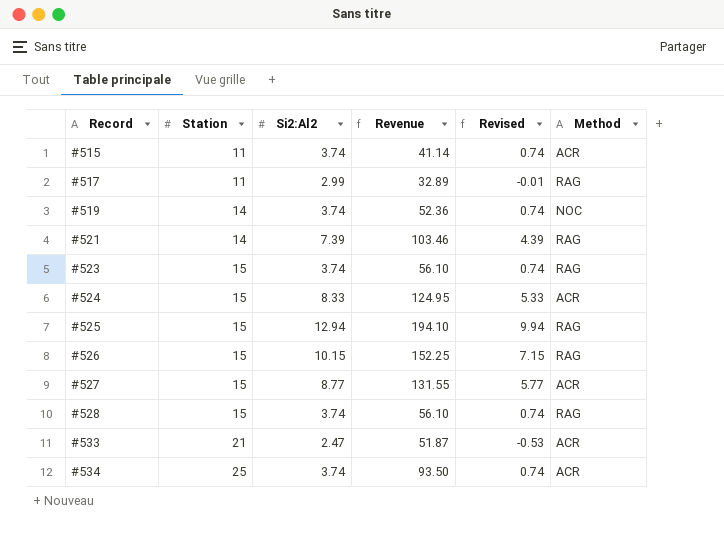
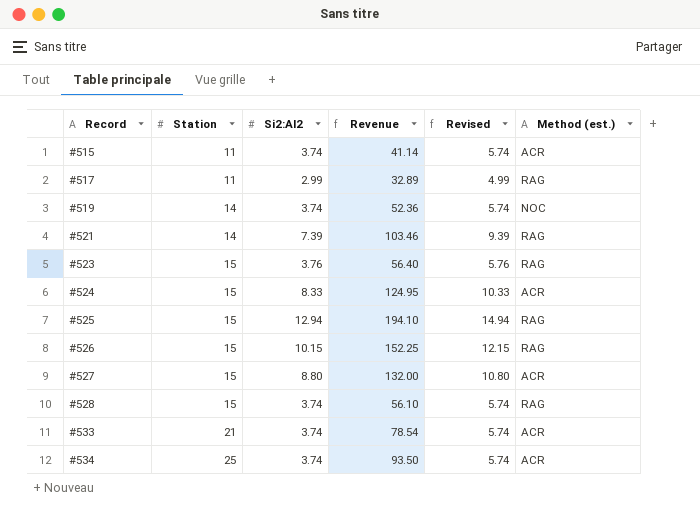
column Revised | formula: [Si2:Al2] - 3 -> [Si2:Al2] + 2
column name: Method -> Method (est.)
#523 | Si2:Al2: 3.74 -> 3.76
#523 | Revenue: 56.10 -> 56.40
#527 | Si2:Al2: 8.77 -> 8.80
#527 | Revenue: 131.55 -> 132.00
#533 | Si2:Al2: 2.47 -> 3.74
#533 | Revenue: 51.87 -> 78.54

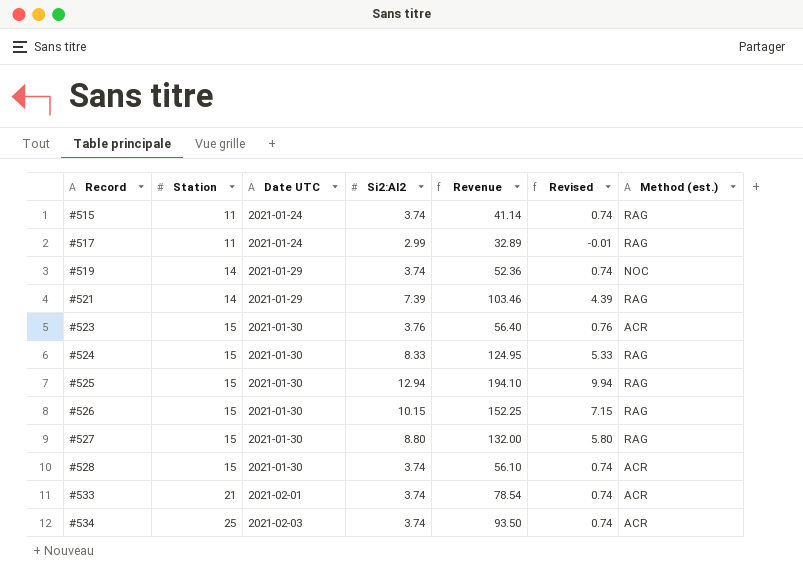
column Date UTC | position: none -> 3
column Revised | formula: [Si2:Al2] + 2 -> [Si2:Al2] - 3
#515 | Method (est.): ACR -> RAG
#523 | Method (est.): RAG -> ACR
#524 | Method (est.): ACR -> RAG
#527 | Method (est.): ACR -> RAG
#528 | Method (est.): RAG -> ACR

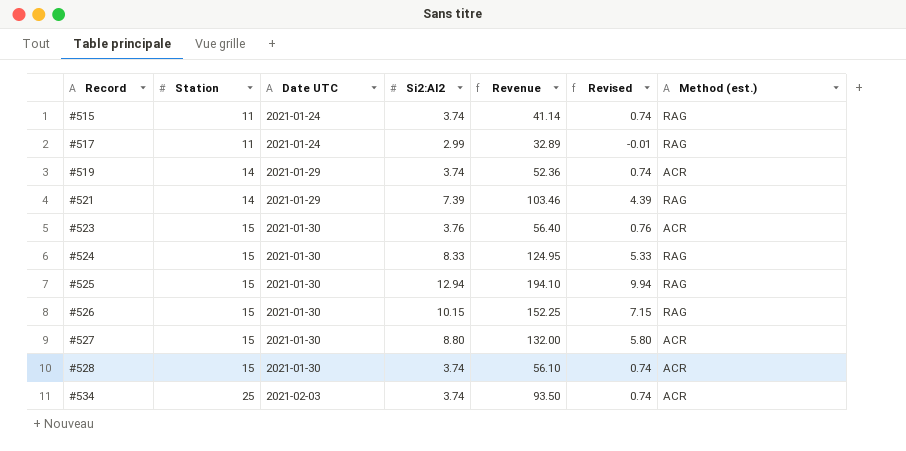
row #533: 21 | 2021-02-01 | 3.74 | 78.54 | 0.74 | ACR -> none
#519 | Method (est.): NOC -> ACR
#527 | Method (est.): RAG -> ACR

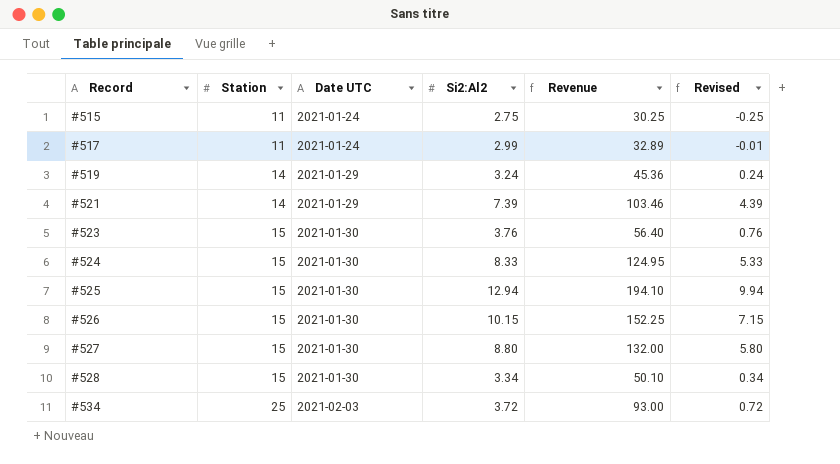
column Method (est.) | position: 7 -> none
#515 | Si2:Al2: 3.74 -> 2.75
#515 | Revenue: 41.14 -> 30.25
#515 | Revised: 0.74 -> -0.25
#519 | Si2:Al2: 3.74 -> 3.24
#519 | Revenue: 52.36 -> 45.36
#519 | Revised: 0.74 -> 0.24
#528 | Si2:Al2: 3.74 -> 3.34
#528 | Revenue: 56.10 -> 50.10
#528 | Revised: 0.74 -> 0.34
#534 | Si2:Al2: 3.74 -> 3.72
#534 | Revenue: 93.50 -> 93.00
#534 | Revised: 0.74 -> 0.72

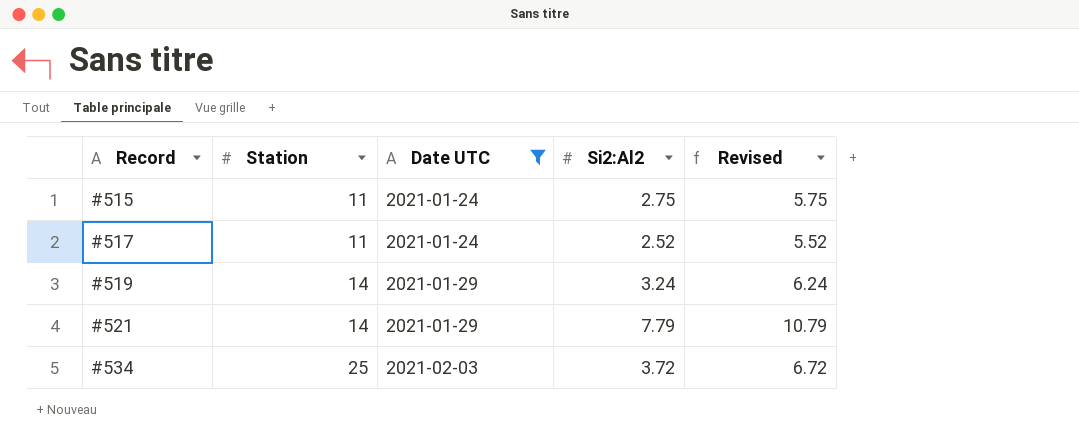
filter: none -> Date UTC != 2021-01-30
column Revenue | formula: [Station] * [Si2:Al2] -> none
column Revised | formula: [Si2:Al2] - 3 -> [Si2:Al2] + 3
#517 | Si2:Al2: 2.99 -> 2.52
#521 | Si2:Al2: 7.39 -> 7.79

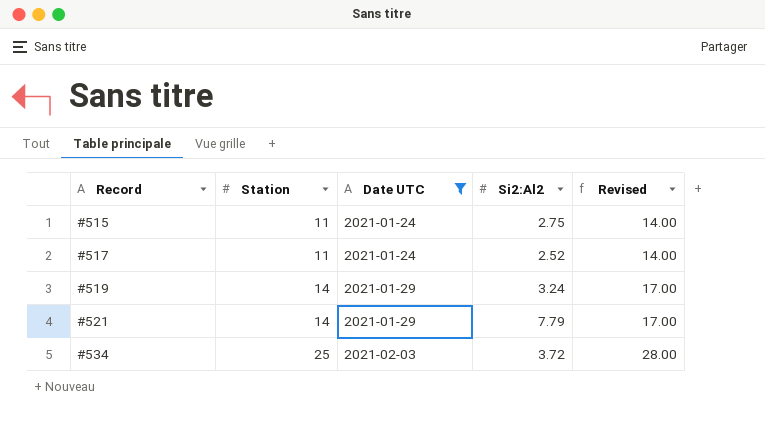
column Revised | formula: [Si2:Al2] + 3 -> [Station] + 3

